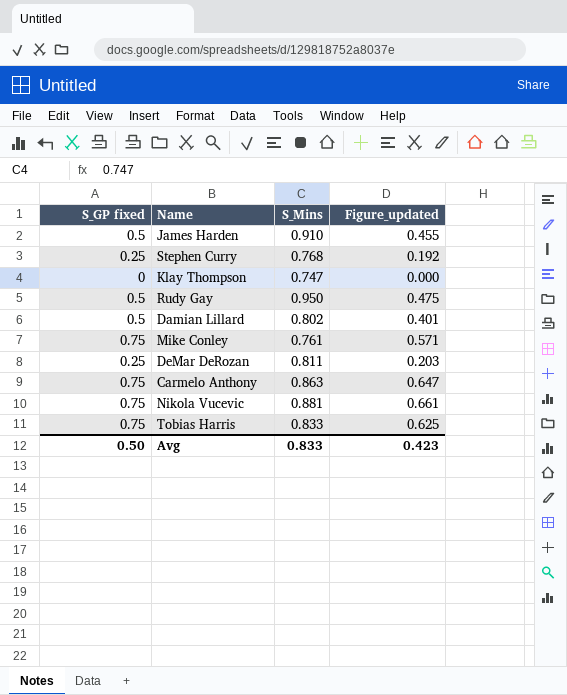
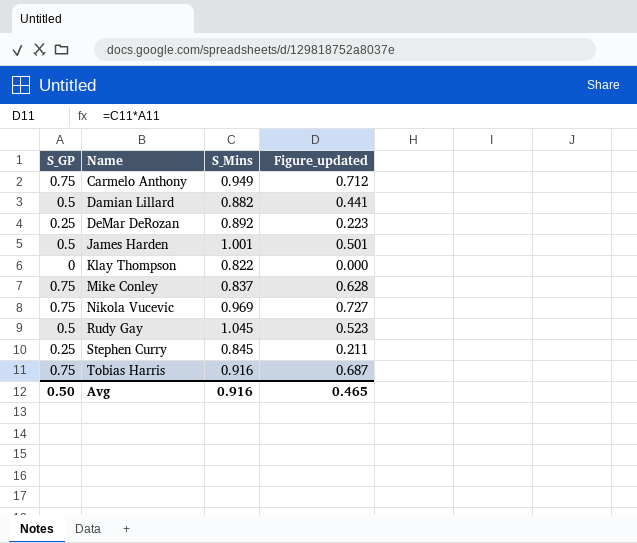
row order: none -> Name ascending
column name: S_GP fixed -> S_GP
Carmelo Anthony | S_Mins: 0.863 -> 0.949
Carmelo Anthony | Figure_updated: 0.647 -> 0.712
Damian Lillard | S_Mins: 0.802 -> 0.882
Damian Lillard | Figure_updated: 0.401 -> 0.441
DeMar DeRozan | S_Mins: 0.811 -> 0.892
DeMar DeRozan | Figure_updated: 0.203 -> 0.223
James Harden | S_Mins: 0.910 -> 1.001
James Harden | Figure_updated: 0.455 -> 0.501
Klay Thompson | S_Mins: 0.747 -> 0.822
Mike Conley | S_Mins: 0.761 -> 0.837
Mike Conley | Figure_updated: 0.571 -> 0.628
Nikola Vucevic | S_Mins: 0.881 -> 0.969
Nikola Vucevic | Figure_updated: 0.661 -> 0.727
Rudy Gay | S_Mins: 0.950 -> 1.045
Rudy Gay | Figure_updated: 0.475 -> 0.523
Stephen Curry | S_Mins: 0.768 -> 0.845
Stephen Curry | Figure_updated: 0.192 -> 0.211
Tobias Harris | S_Mins: 0.833 -> 0.916
Tobias Harris | Figure_updated: 0.625 -> 0.687
Avg | S_Mins: 0.833 -> 0.916
Avg | Figure_updated: 0.423 -> 0.465

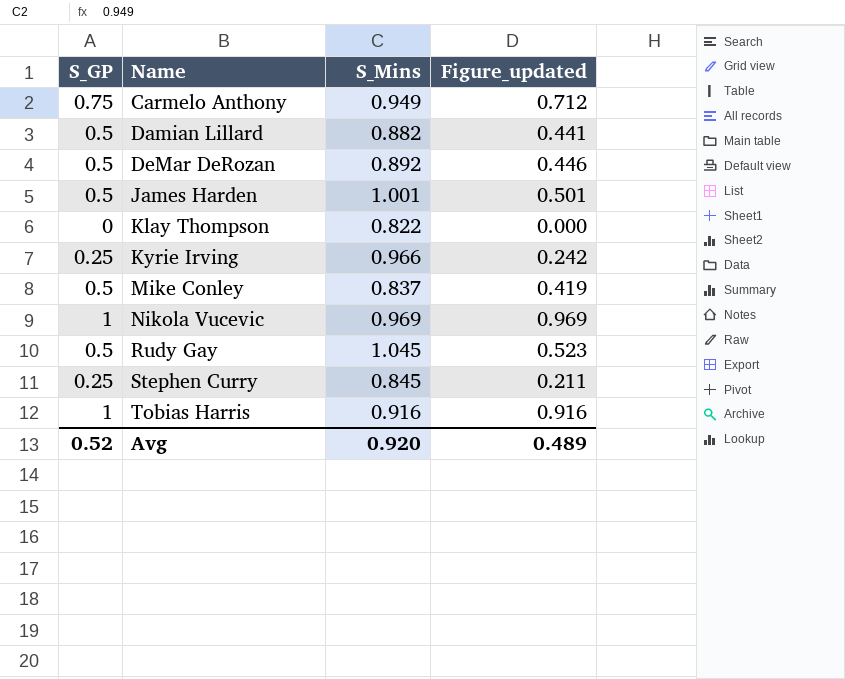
DeMar DeRozan | S_GP: 0.25 -> 0.5
DeMar DeRozan | Figure_updated: 0.223 -> 0.446
row Kyrie Irving: none -> 0.25 | 0.966 | 0.242
Mike Conley | S_GP: 0.75 -> 0.5
Mike Conley | Figure_updated: 0.628 -> 0.419
Nikola Vucevic | S_GP: 0.75 -> 1
Nikola Vucevic | Figure_updated: 0.727 -> 0.969
Tobias Harris | S_GP: 0.75 -> 1
Tobias Harris | Figure_updated: 0.687 -> 0.916
Avg | S_GP: 0.50 -> 0.52
Avg | S_Mins: 0.916 -> 0.920
Avg | Figure_updated: 0.465 -> 0.489

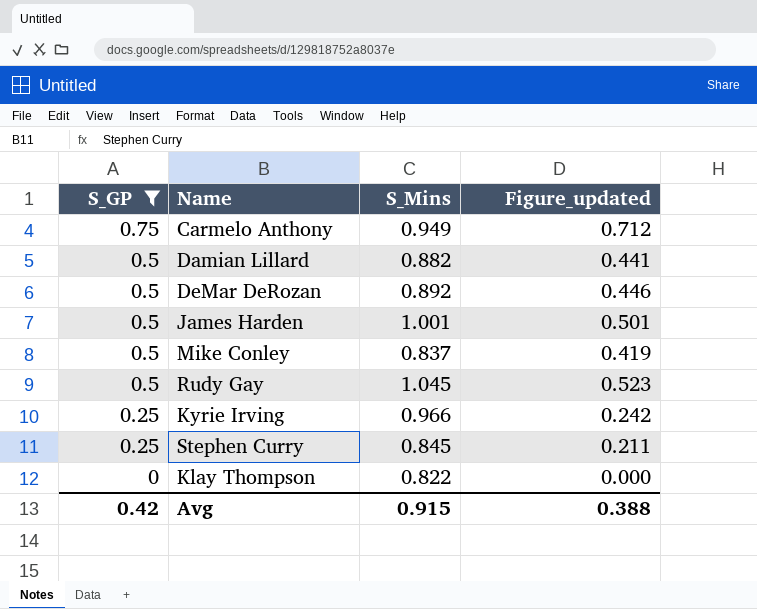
filter: none -> S_GP != 1
row order: Name ascending -> S_GP descending
Avg | S_GP: 0.52 -> 0.42
Avg | S_Mins: 0.920 -> 0.915
Avg | Figure_updated: 0.489 -> 0.388

